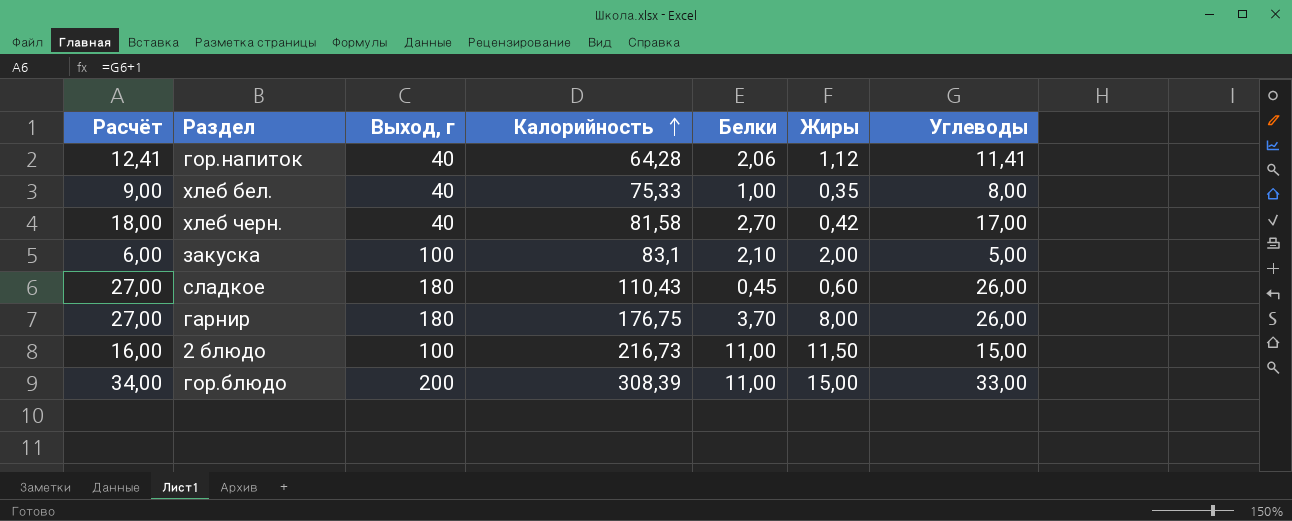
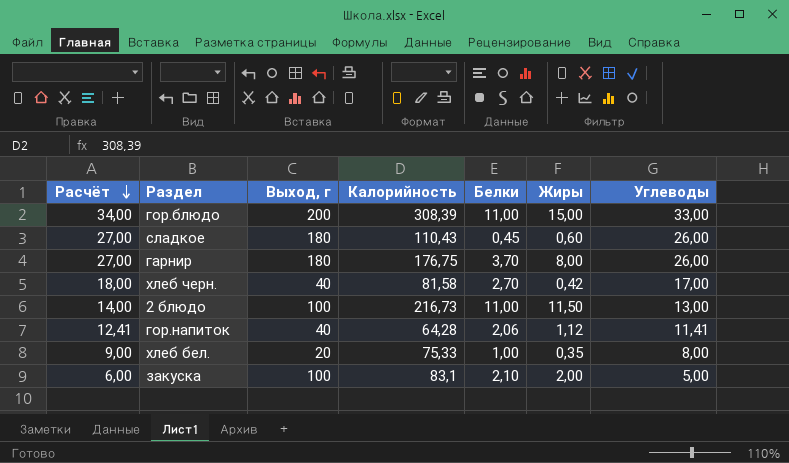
row order: Калорийность ascending -> Расчёт descending
2 блюдо | Расчёт: 16,00 -> 14,00
2 блюдо | Углеводы: 15,00 -> 13,00
хлеб бел. | Выход, г: 40 -> 20

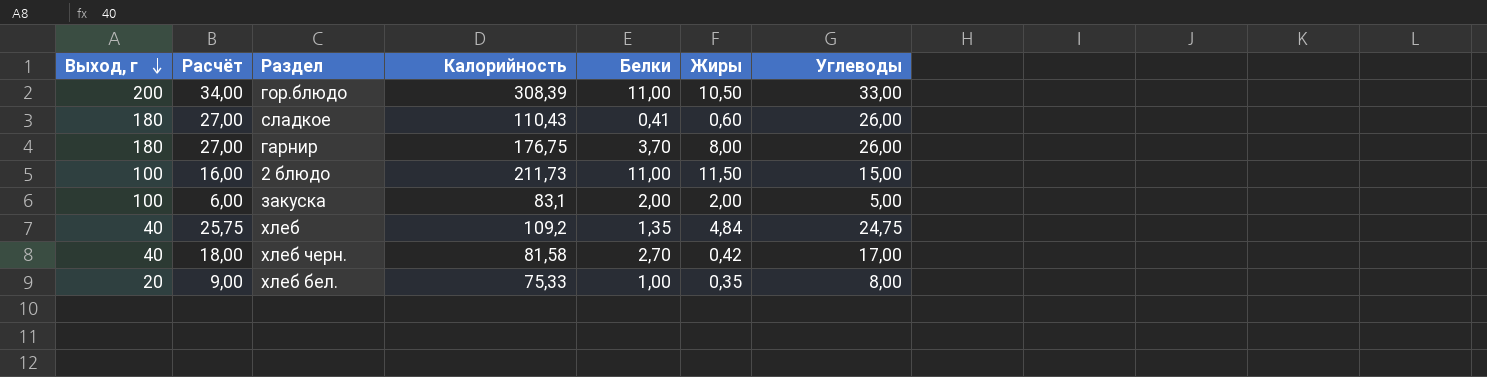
row order: Расчёт descending -> Выход, г descending
column Выход, г | position: 3 -> 1
row гор.напиток: 12,41 | 40 | 64,28 | 2,06 | 1,12 | 11,41 -> none
гор.блюдо | Жиры: 15,00 -> 10,50
сладкое | Белки: 0,45 -> 0,41
2 блюдо | Расчёт: 14,00 -> 16,00
2 блюдо | Калорийность: 216,73 -> 211,73
2 блюдо | Углеводы: 13,00 -> 15,00
закуска | Белки: 2,10 -> 2,00
row хлеб: none -> 40 | 25,75 | 109,2 | 1,35 | 4,84 | 24,75

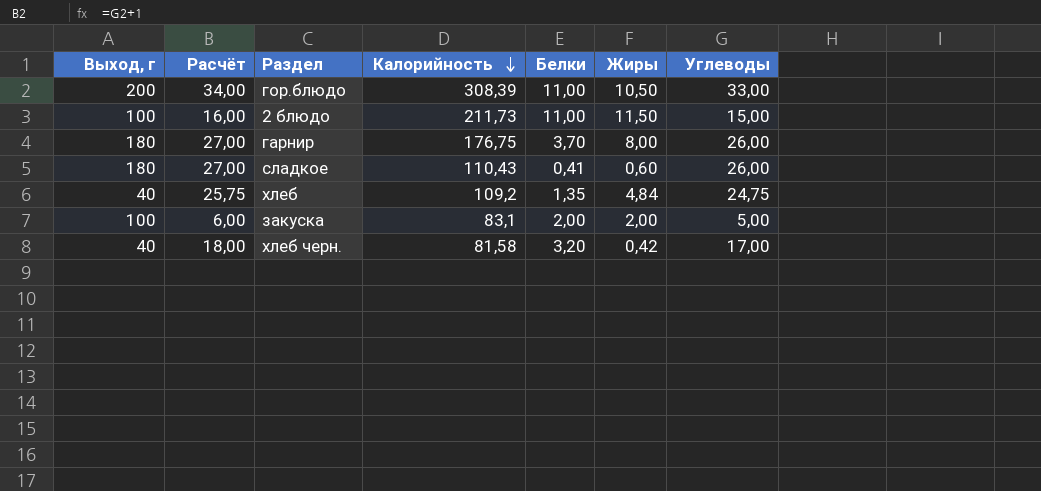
row order: Выход, г descending -> Калорийность descending
row хлеб бел.: 20 | 9,00 | 75,33 | 1,00 | 0,35 | 8,00 -> none
хлеб черн. | Белки: 2,70 -> 3,20

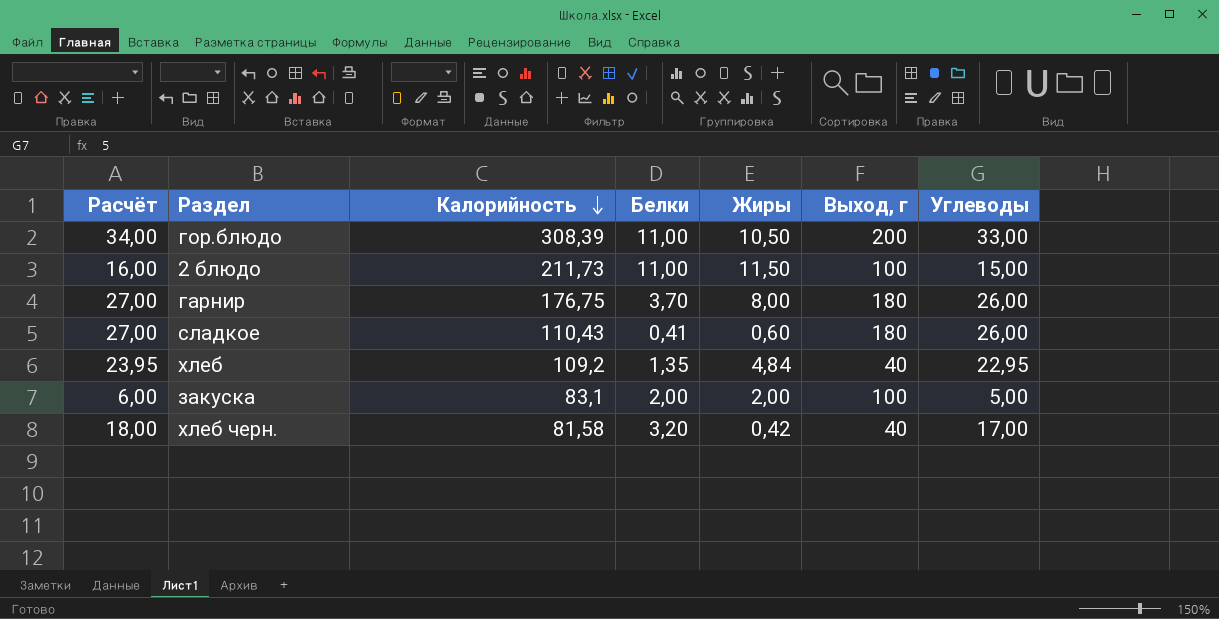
column Выход, г | position: 1 -> 6
хлеб | Расчёт: 25,75 -> 23,95
хлеб | Углеводы: 24,75 -> 22,95

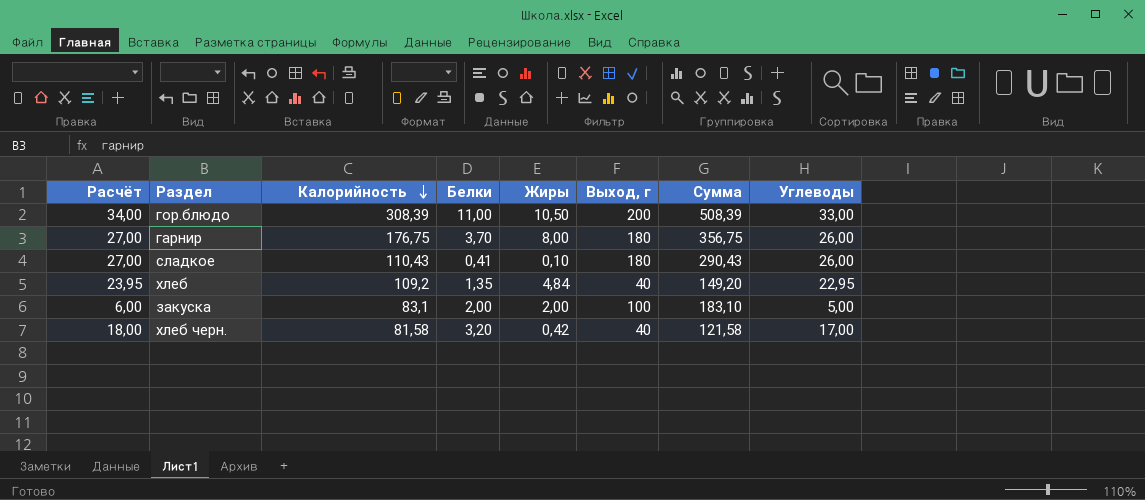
column Сумма | formula: none -> [Калорийность] + [Выход, г]
row 2 блюдо: 16,00 | 211,73 | 11,00 | 11,50 | 100 | 15,00 -> none
сладкое | Жиры: 0,60 -> 0,10

